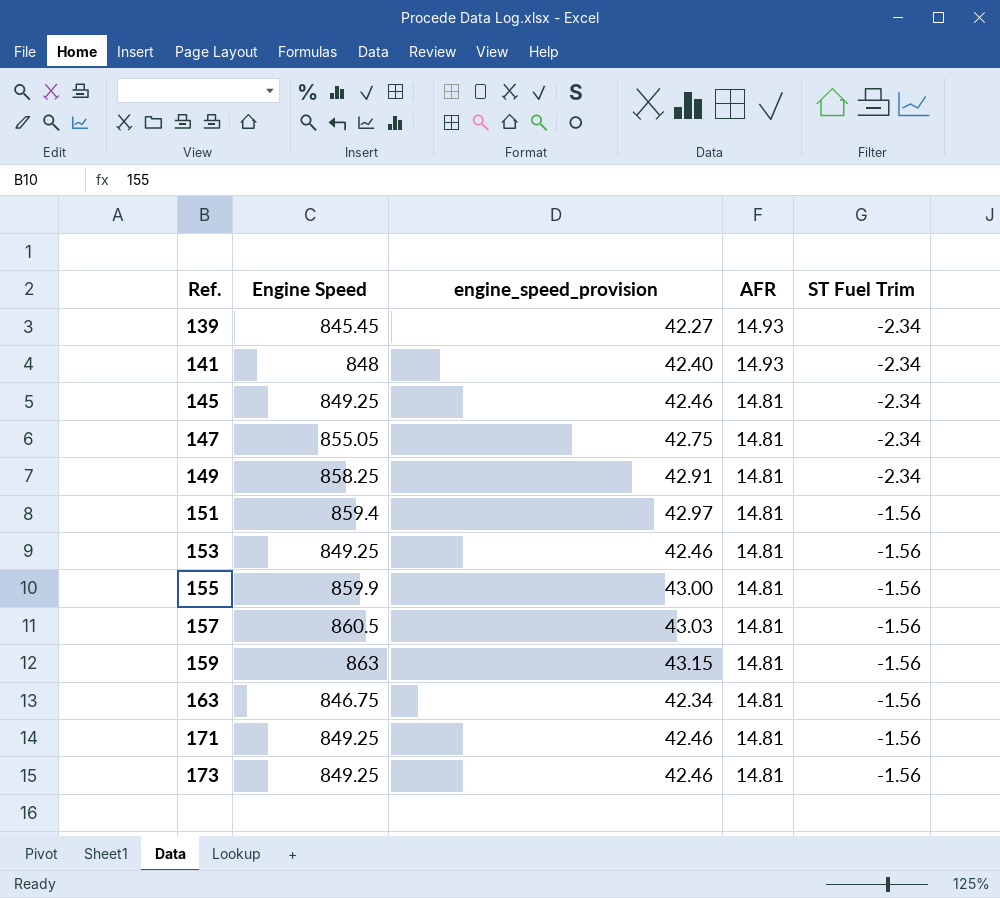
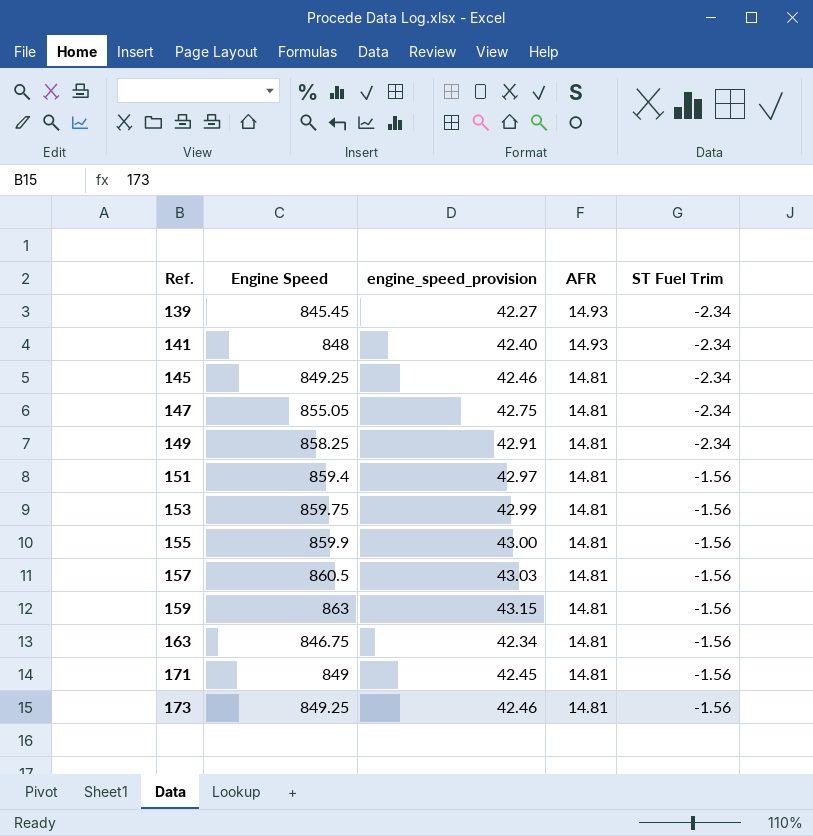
153 | Engine Speed: 849.25 -> 859.75
153 | engine_speed_provision: 42.46 -> 42.99
171 | Engine Speed: 849.25 -> 849
171 | engine_speed_provision: 42.46 -> 42.45

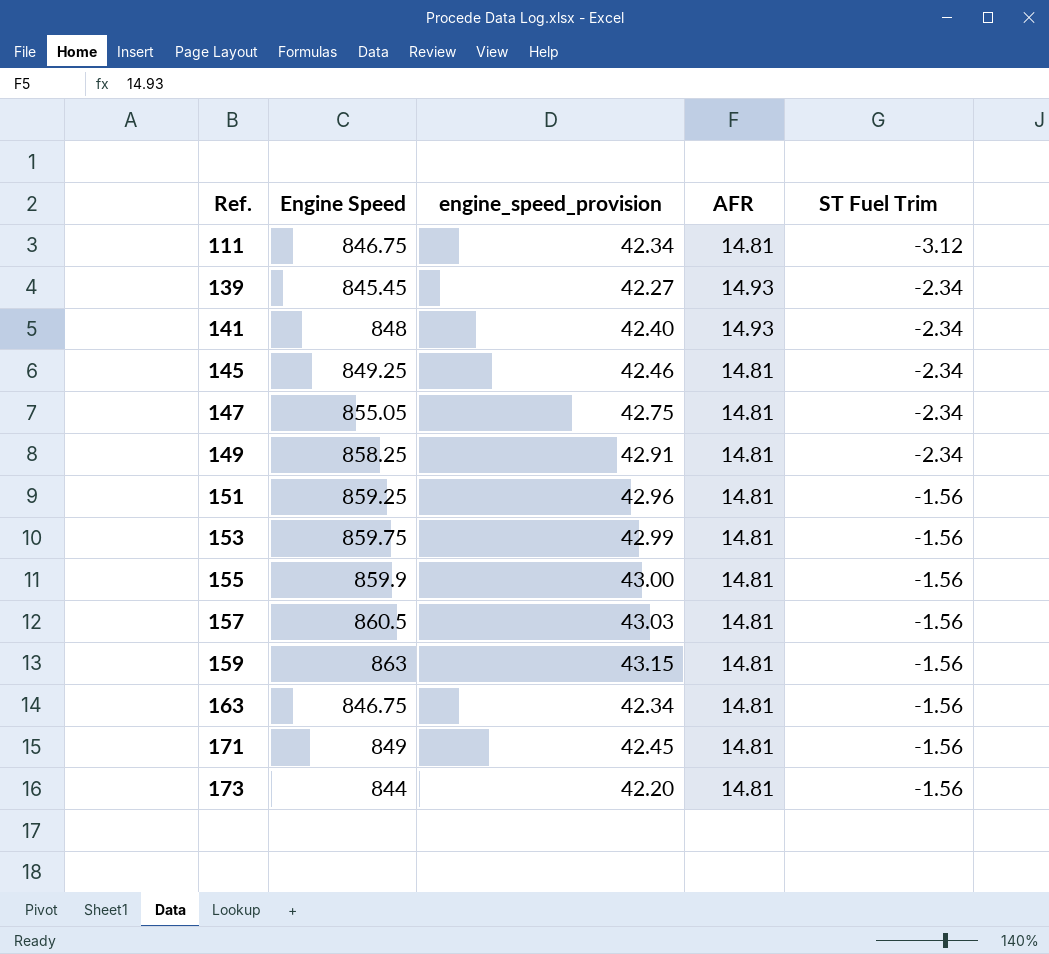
row 111: none -> 846.75 | 42.34 | 14.81 | -3.12
151 | Engine Speed: 859.4 -> 859.25
151 | engine_speed_provision: 42.97 -> 42.96
173 | Engine Speed: 849.25 -> 844
173 | engine_speed_provision: 42.46 -> 42.20

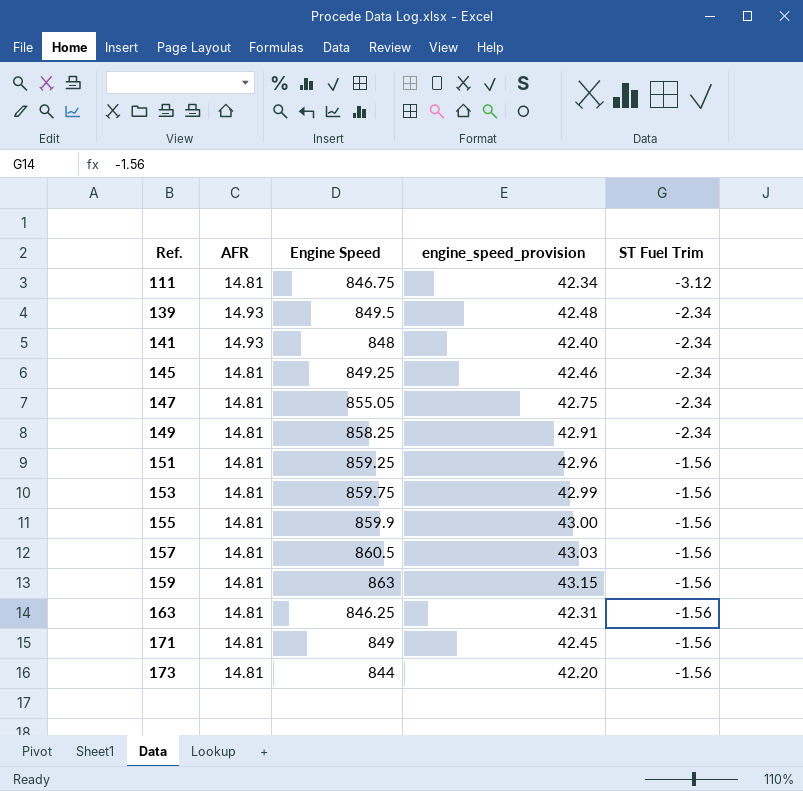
column AFR | position: 4 -> 2
139 | Engine Speed: 845.45 -> 849.5
139 | engine_speed_provision: 42.27 -> 42.48
163 | Engine Speed: 846.75 -> 846.25
163 | engine_speed_provision: 42.34 -> 42.31

